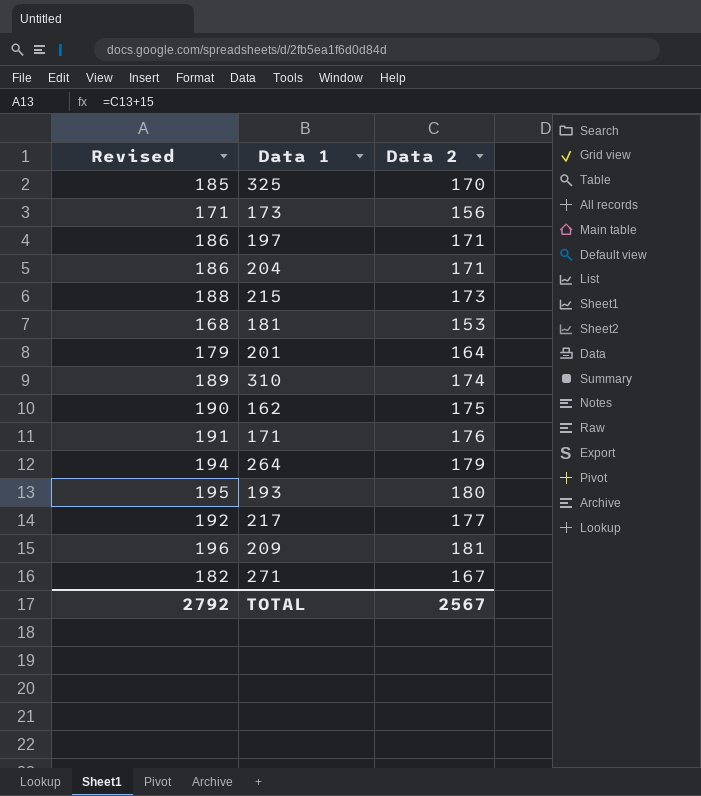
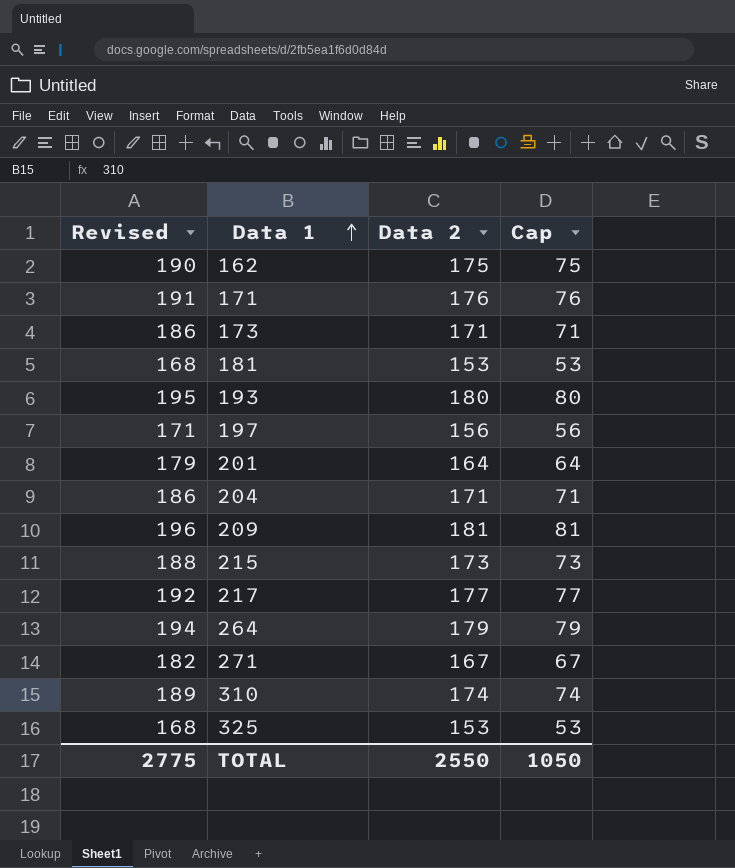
row order: none -> Data 1 ascending
column Cap | formula: none -> [Data 2] - 100
173 | Revised: 171 -> 186
173 | Data 2: 156 -> 171
197 | Revised: 186 -> 171
197 | Data 2: 171 -> 156
325 | Revised: 185 -> 168
325 | Data 2: 170 -> 153
TOTAL | Revised: 2792 -> 2775
TOTAL | Data 2: 2567 -> 2550

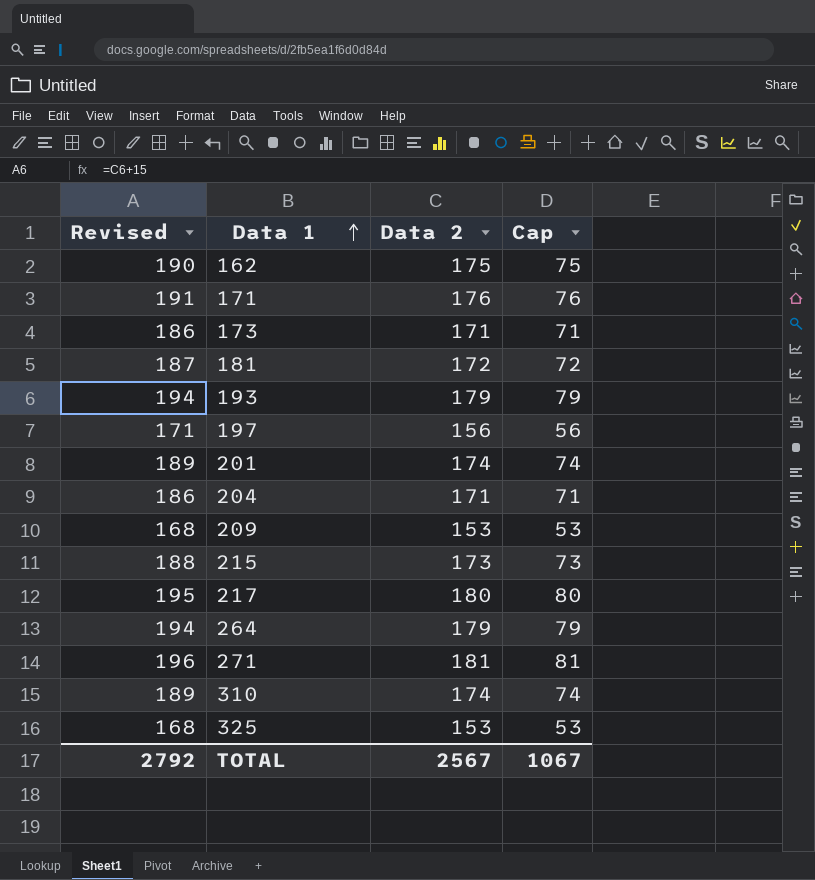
181 | Revised: 168 -> 187
181 | Data 2: 153 -> 172
181 | Cap: 53 -> 72
193 | Revised: 195 -> 194
193 | Data 2: 180 -> 179
193 | Cap: 80 -> 79
201 | Revised: 179 -> 189
201 | Data 2: 164 -> 174
201 | Cap: 64 -> 74
209 | Revised: 196 -> 168
209 | Data 2: 181 -> 153
209 | Cap: 81 -> 53
217 | Revised: 192 -> 195
217 | Data 2: 177 -> 180
217 | Cap: 77 -> 80
271 | Revised: 182 -> 196
271 | Data 2: 167 -> 181
271 | Cap: 67 -> 81
TOTAL | Revised: 2775 -> 2792
TOTAL | Data 2: 2550 -> 2567
TOTAL | Cap: 1050 -> 1067

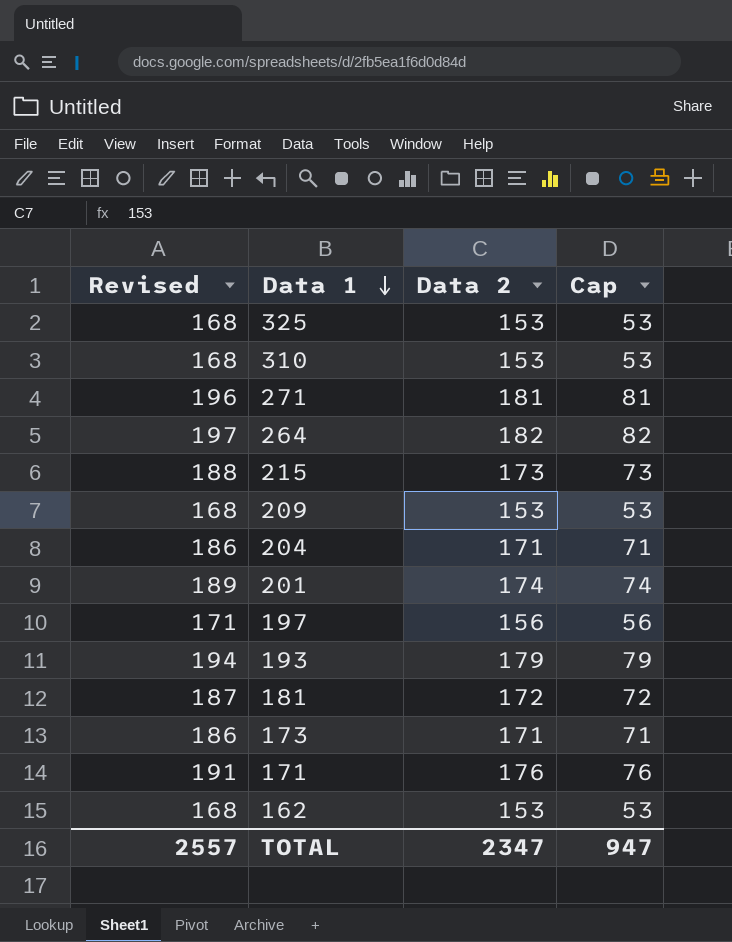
row order: Data 1 ascending -> Data 1 descending
row 217: 195 | 180 | 80 -> none
310 | Revised: 189 -> 168
310 | Data 2: 174 -> 153
310 | Cap: 74 -> 53
264 | Revised: 194 -> 197
264 | Data 2: 179 -> 182
264 | Cap: 79 -> 82
162 | Revised: 190 -> 168
162 | Data 2: 175 -> 153
162 | Cap: 75 -> 53
TOTAL | Revised: 2792 -> 2557
TOTAL | Data 2: 2567 -> 2347
TOTAL | Cap: 1067 -> 947

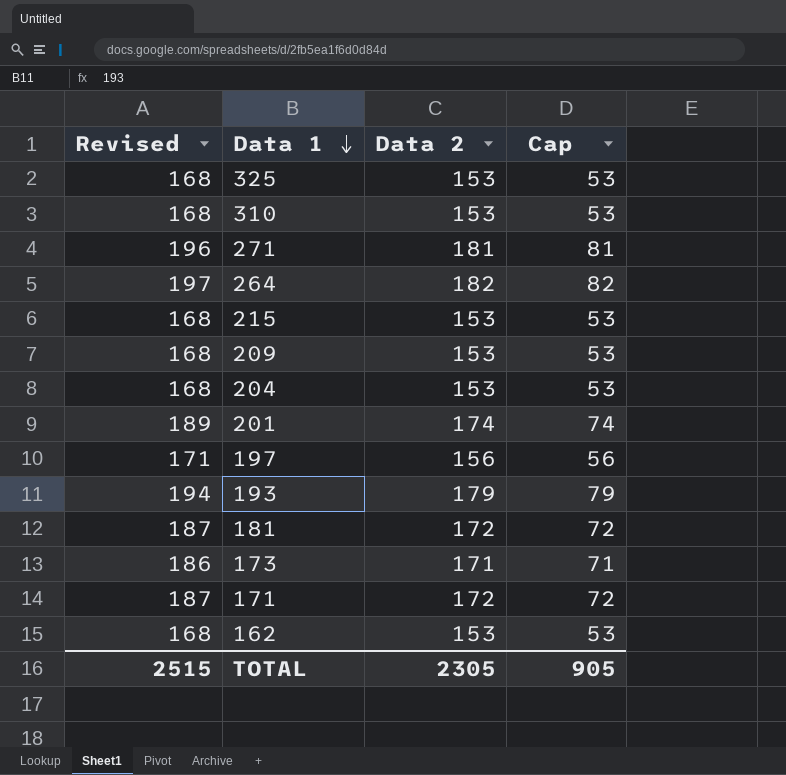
215 | Revised: 188 -> 168
215 | Data 2: 173 -> 153
215 | Cap: 73 -> 53
204 | Revised: 186 -> 168
204 | Data 2: 171 -> 153
204 | Cap: 71 -> 53
171 | Revised: 191 -> 187
171 | Data 2: 176 -> 172
171 | Cap: 76 -> 72
TOTAL | Revised: 2557 -> 2515
TOTAL | Data 2: 2347 -> 2305
TOTAL | Cap: 947 -> 905

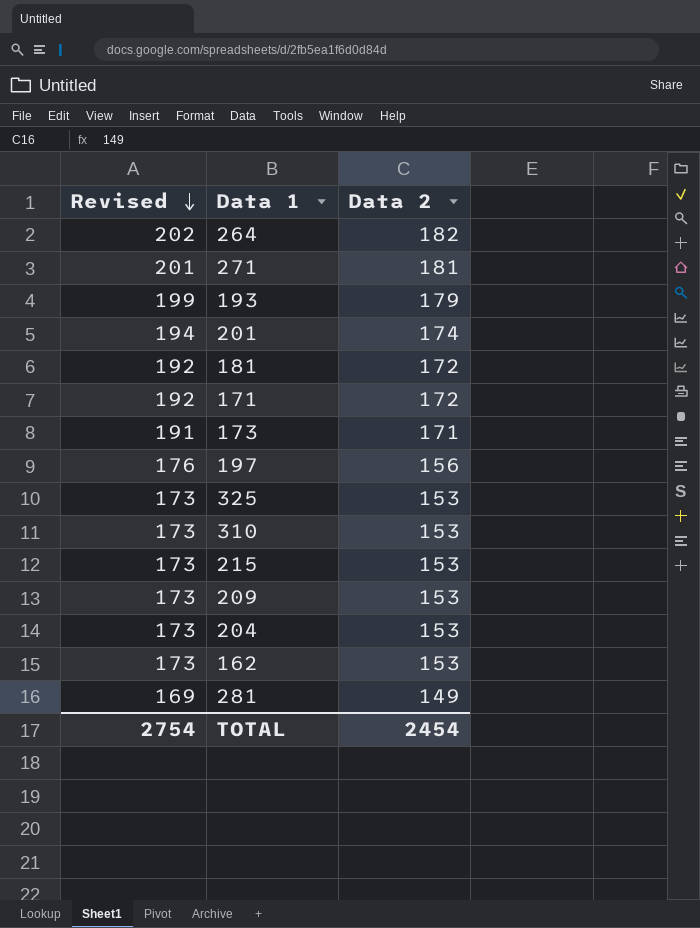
row order: Data 1 descending -> Revised descending
column Cap | formula: [Data 2] - 100 -> none
column Revised | formula: [Data 2] + 15 -> [Data 2] + 20
row 281: none -> 169 | 149
TOTAL | Revised: 2515 -> 2754
TOTAL | Data 2: 2305 -> 2454

